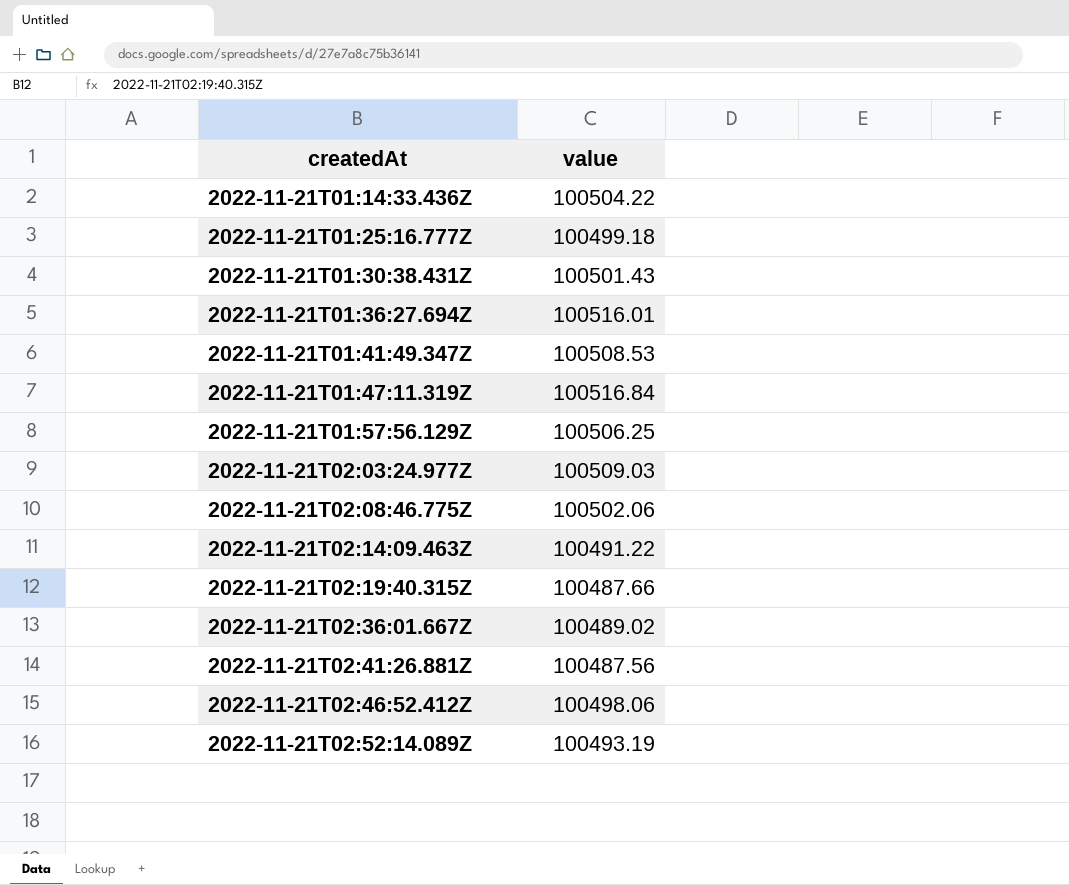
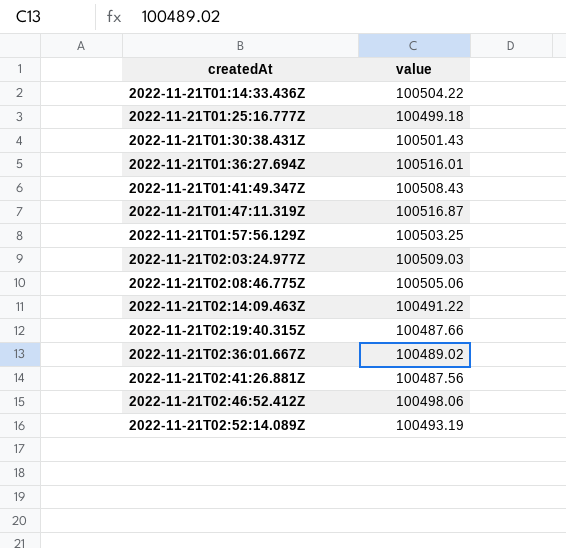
2022-11-21T01:41:49.347Z | value: 100508.53 -> 100508.43
2022-11-21T01:47:11.319Z | value: 100516.84 -> 100516.87
2022-11-21T01:57:56.129Z | value: 100506.25 -> 100503.25
2022-11-21T02:08:46.775Z | value: 100502.06 -> 100505.06

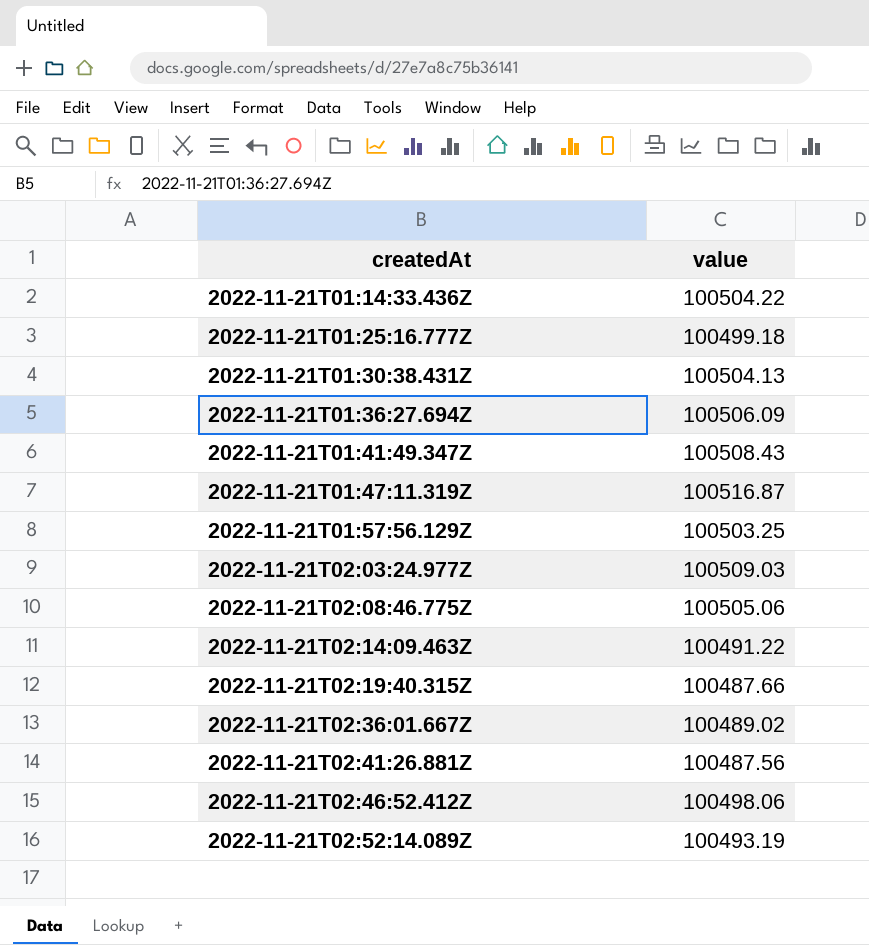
2022-11-21T01:30:38.431Z | value: 100501.43 -> 100504.13
2022-11-21T01:36:27.694Z | value: 100516.01 -> 100506.09

